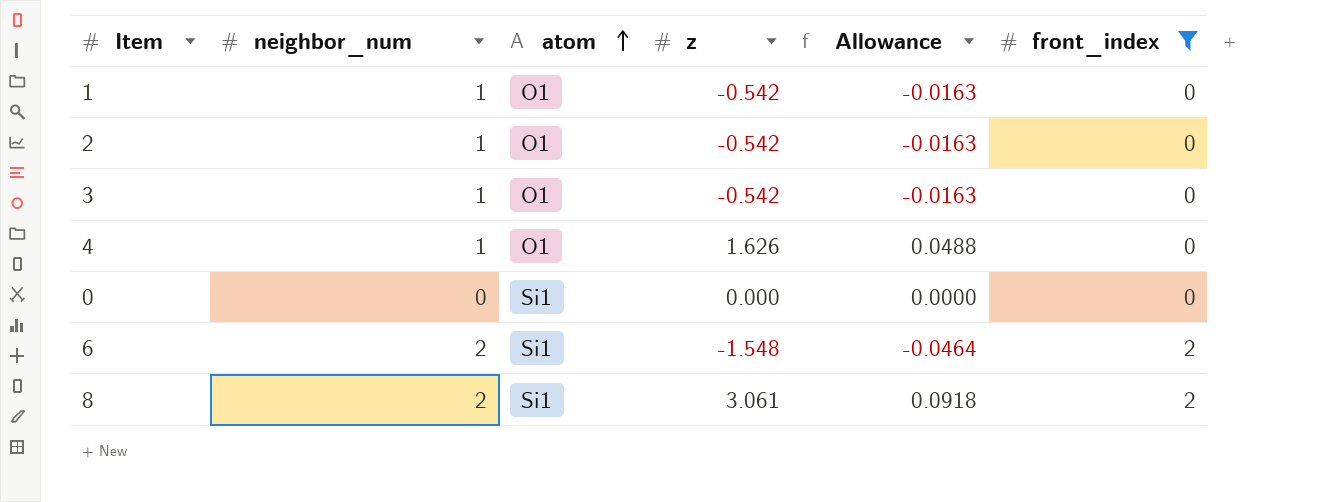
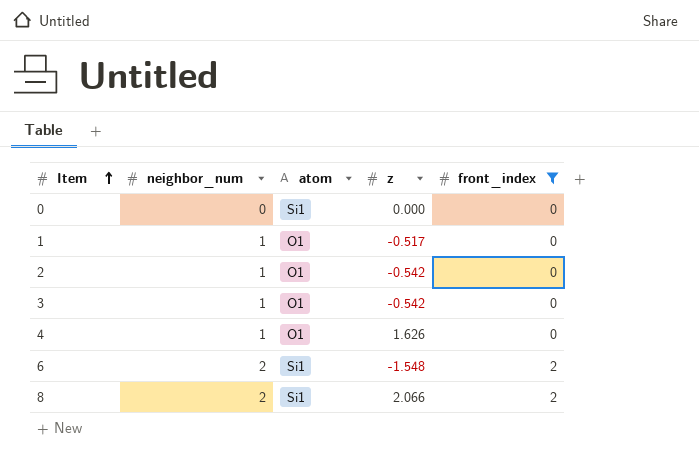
row order: atom ascending -> Item ascending
column Allowance | formula: [z] * 0.03 -> none
1 | z: -0.542 -> -0.517
8 | z: 3.061 -> 2.066

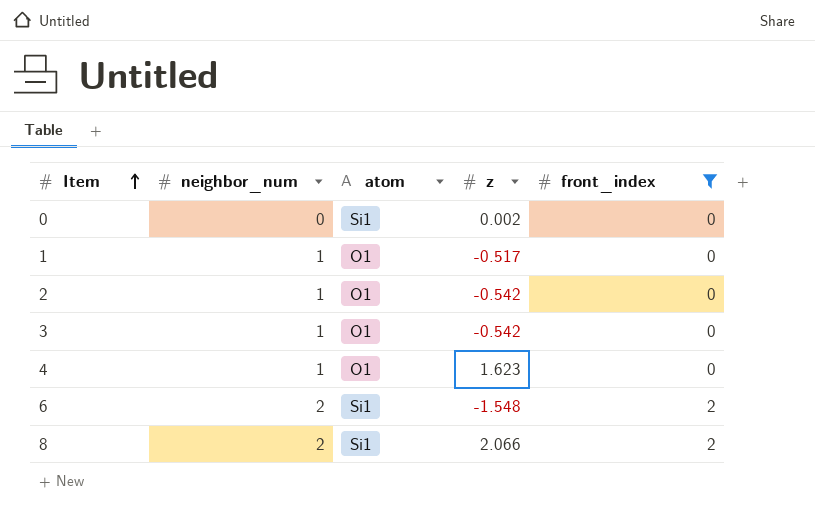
0 | z: 0.000 -> 0.002
4 | z: 1.626 -> 1.623

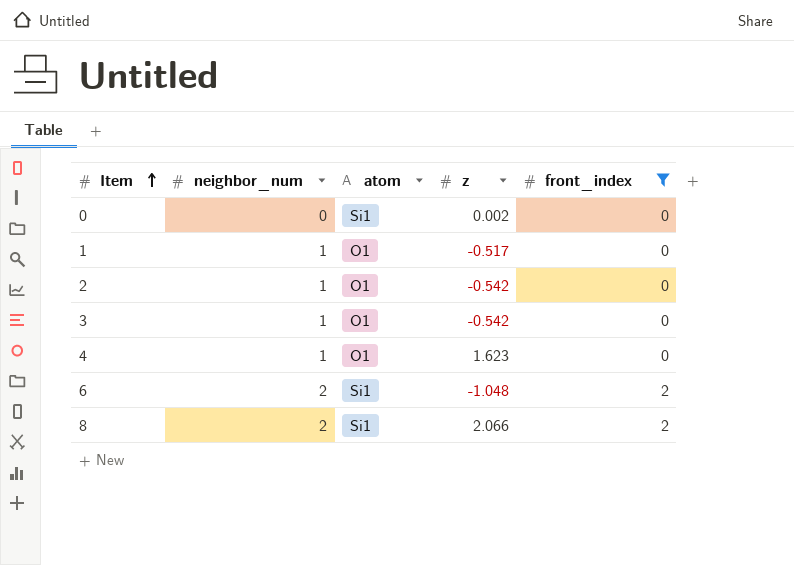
6 | z: -1.548 -> -1.048

